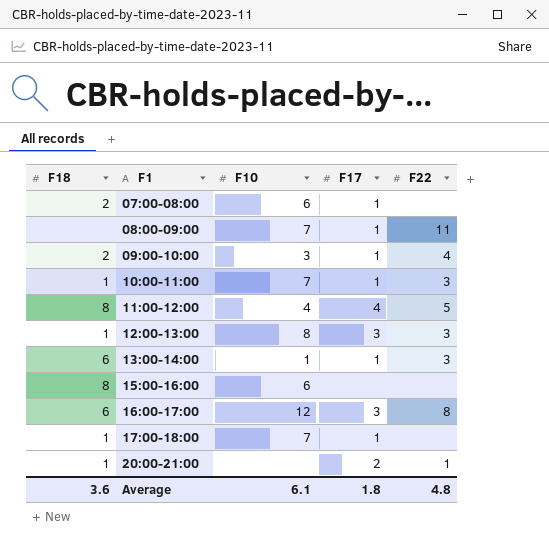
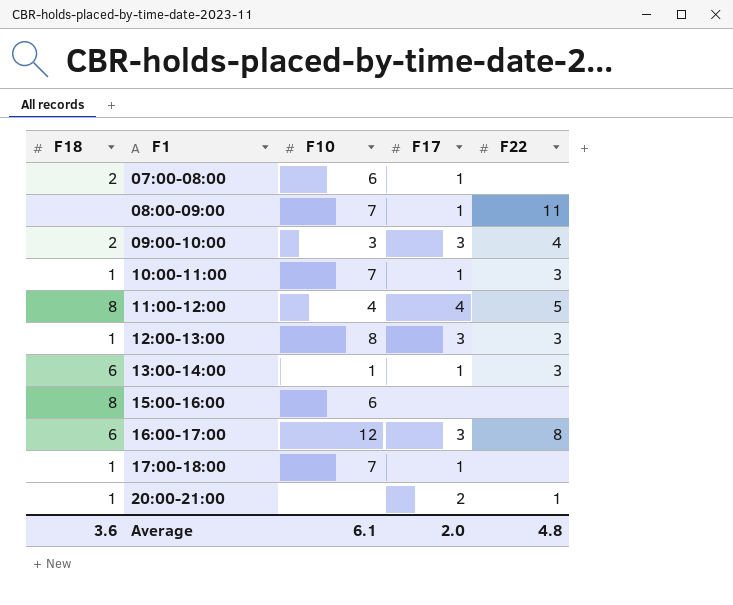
09:00-10:00 | F17: 1 -> 3
Average | F17: 1.8 -> 2.0

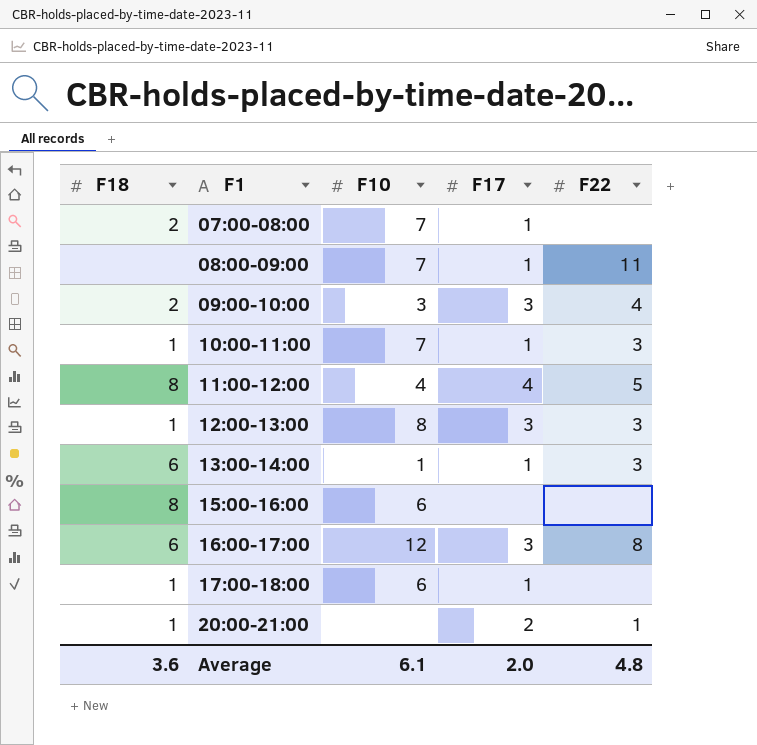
07:00-08:00 | F10: 6 -> 7
17:00-18:00 | F10: 7 -> 6

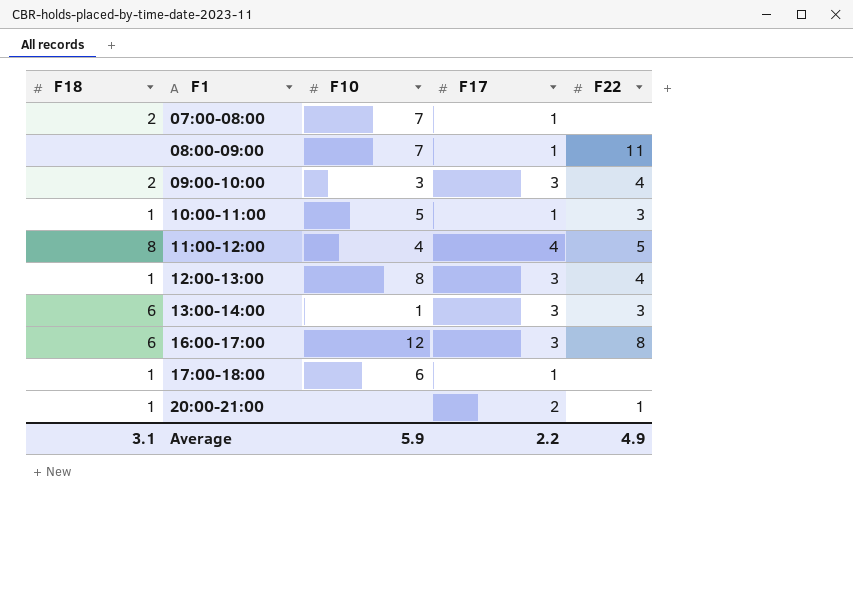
row 15:00-16:00: 8 | 6 | none | none -> none
10:00-11:00 | F10: 7 -> 5
12:00-13:00 | F22: 3 -> 4
13:00-14:00 | F17: 1 -> 3
Average | F18: 3.6 -> 3.1
Average | F10: 6.1 -> 5.9
Average | F17: 2.0 -> 2.2
Average | F22: 4.8 -> 4.9

